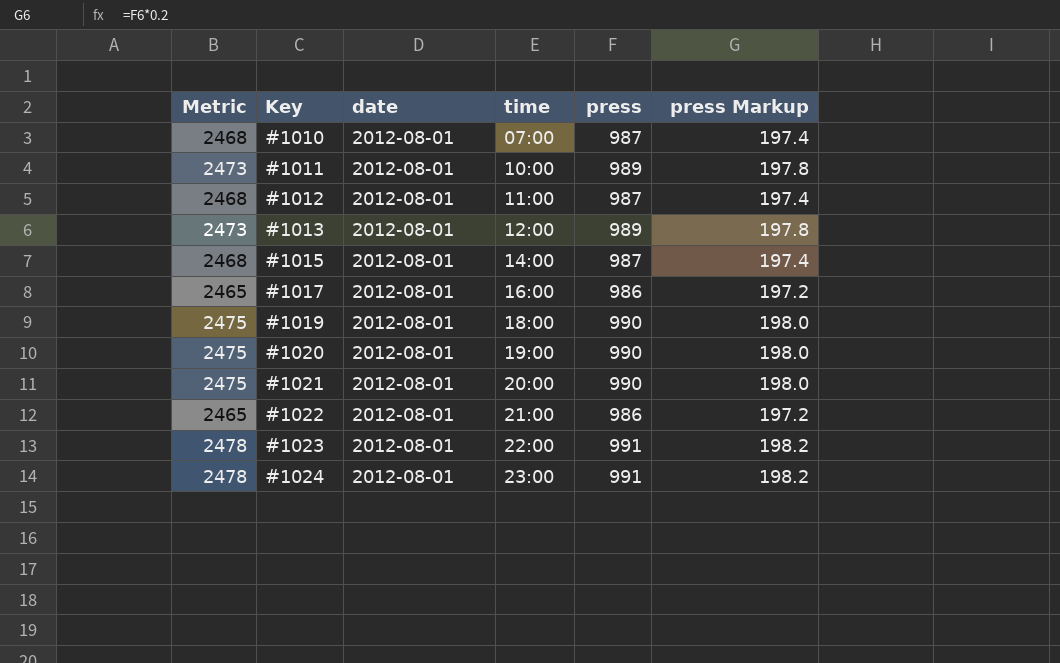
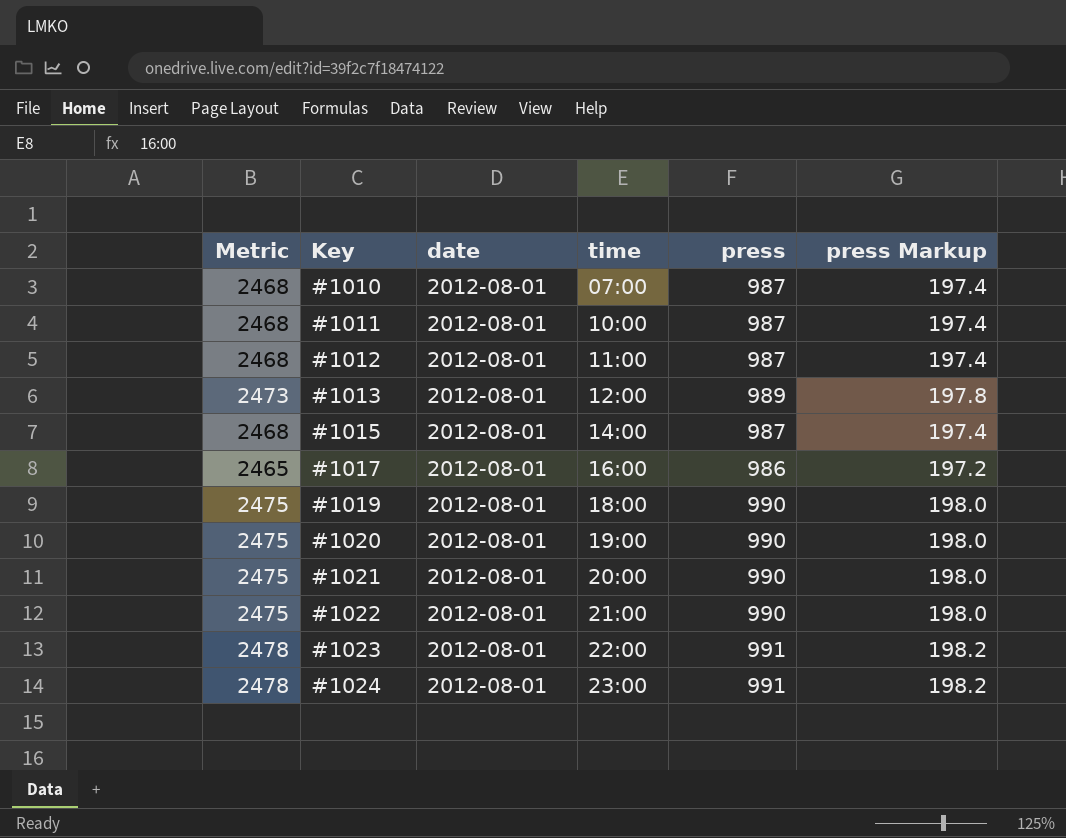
#1011 | Metric: 2473 -> 2468
#1011 | press: 989 -> 987
#1011 | press Markup: 197.8 -> 197.4
#1022 | Metric: 2465 -> 2475
#1022 | press: 986 -> 990
#1022 | press Markup: 197.2 -> 198.0

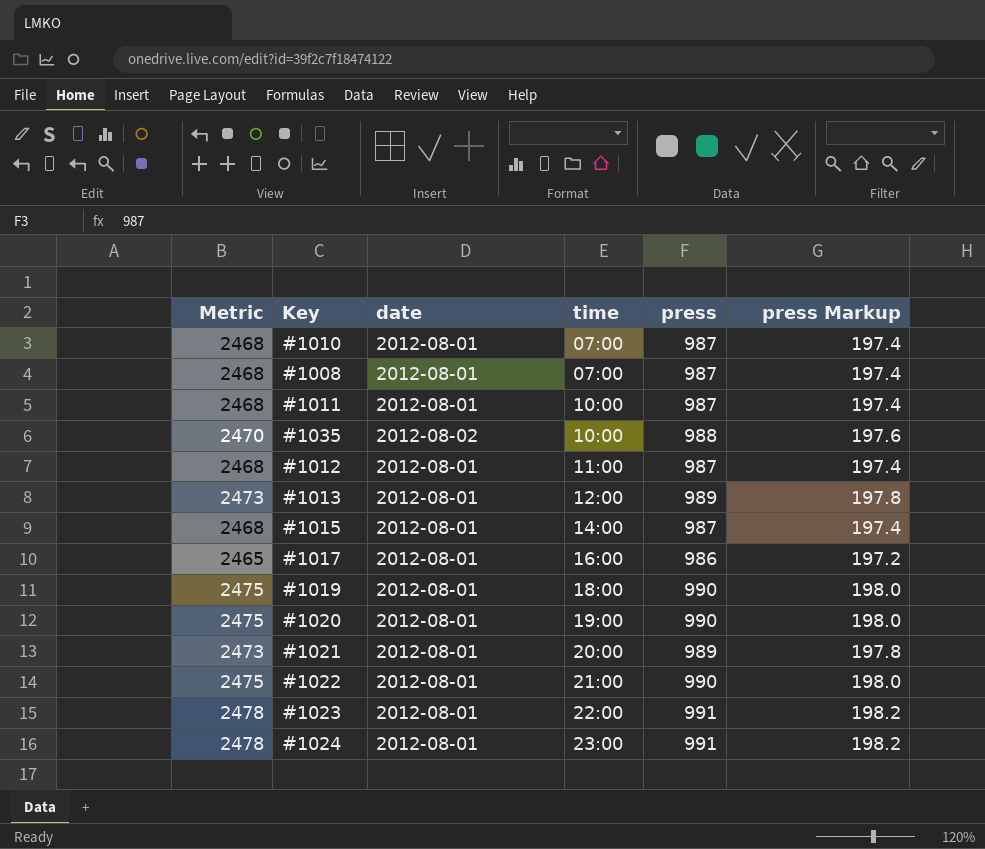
row #1008: none -> 2468 | 2012-08-01 | 07:00 | 987 | 197.4
row #1035: none -> 2470 | 2012-08-02 | 10:00 | 988 | 197.6
#1021 | Metric: 2475 -> 2473
#1021 | press: 990 -> 989
#1021 | press Markup: 198.0 -> 197.8

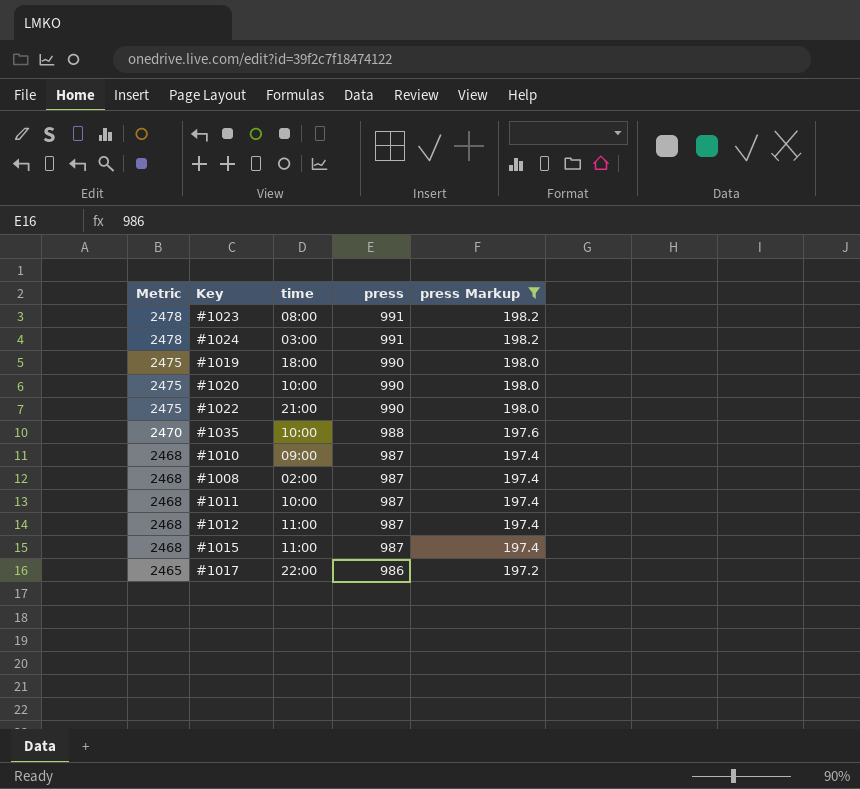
filter: none -> press Markup != 197.8
row order: time ascending -> Metric descending
column date | position: 3 -> none
#1023 | time: 22:00 -> 08:00
#1024 | time: 23:00 -> 03:00
#1020 | time: 19:00 -> 10:00
#1010 | time: 07:00 -> 09:00
#1008 | time: 07:00 -> 02:00
#1015 | time: 14:00 -> 11:00
#1017 | time: 16:00 -> 22:00

